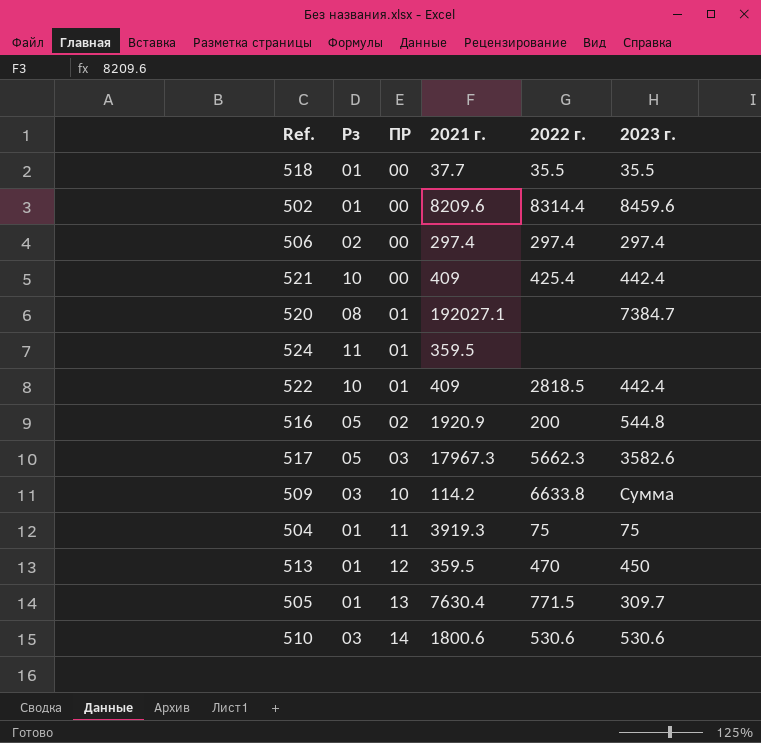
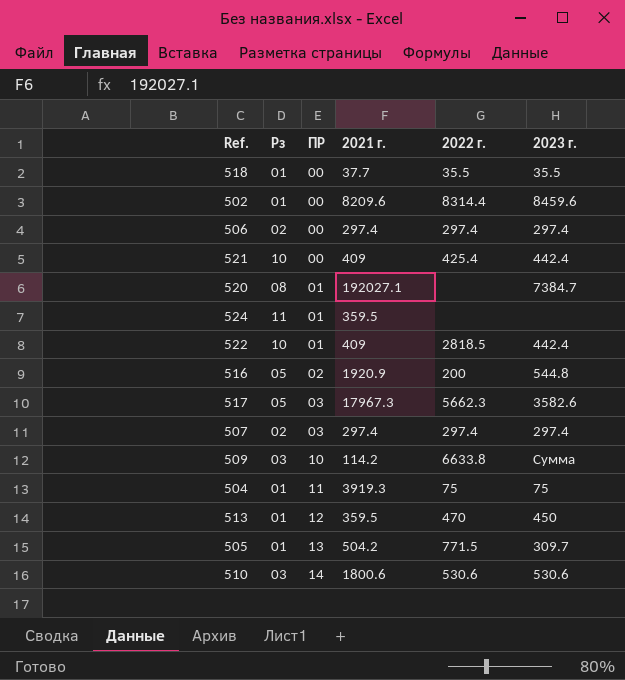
row 507: none -> 02 | 03 | 297.4 | 297.4 | 297.4
505 | 2021 г.: 7630.4 -> 504.2

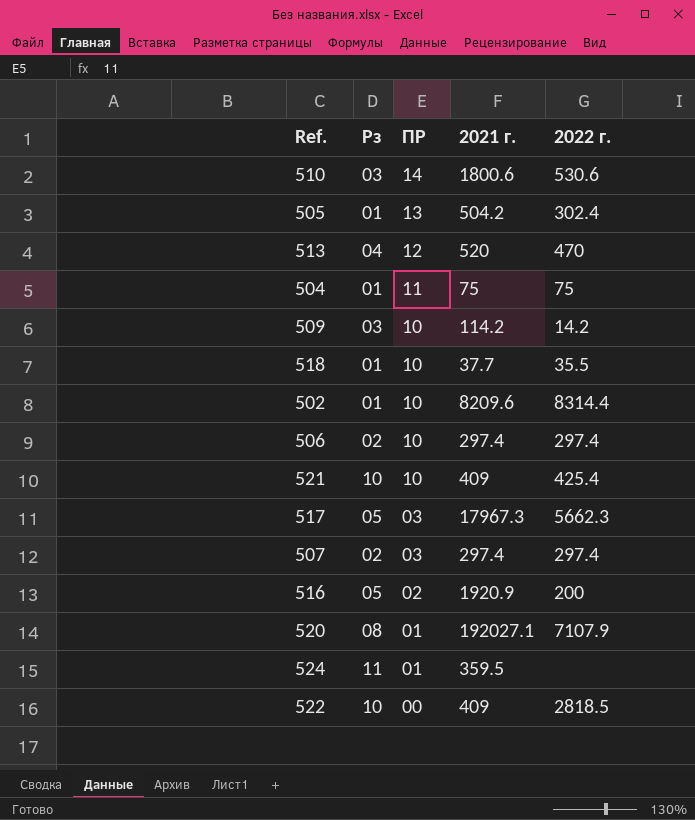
row order: ПР ascending -> ПР descending
column 2023 г. | position: 6 -> none
505 | 2022 г.: 771.5 -> 302.4
513 | Рз: 01 -> 04
513 | 2021 г.: 359.5 -> 520
504 | 2021 г.: 3919.3 -> 75
509 | 2022 г.: 6633.8 -> 14.2
518 | ПР: 00 -> 10
502 | ПР: 00 -> 10
506 | ПР: 00 -> 10
521 | ПР: 00 -> 10
520 | 2022 г.: none -> 7107.9
522 | ПР: 01 -> 00

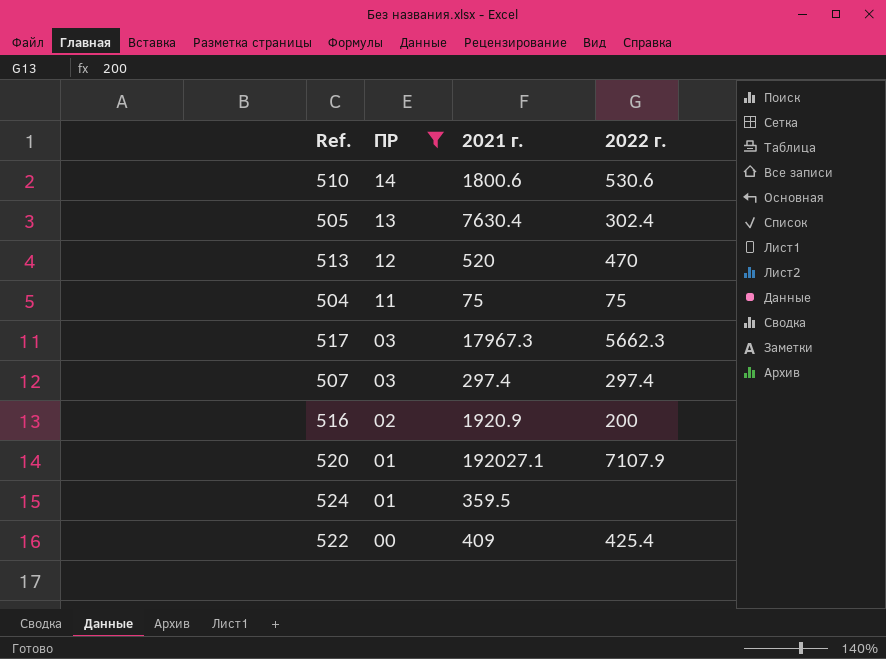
filter: none -> ПР != 10
column Рз | position: 2 -> none
505 | 2021 г.: 504.2 -> 7630.4
522 | 2022 г.: 2818.5 -> 425.4

